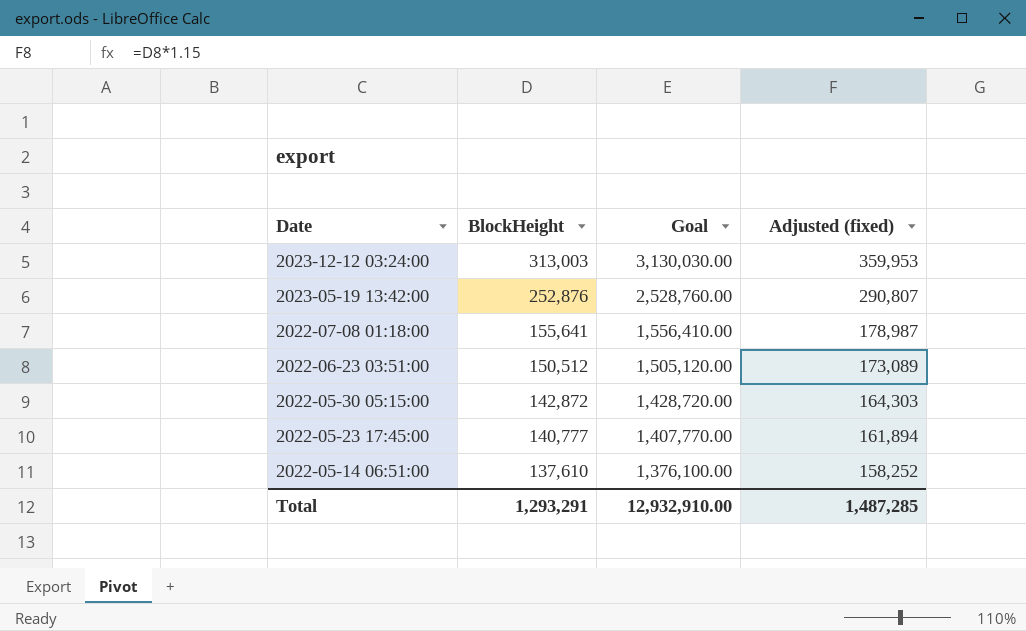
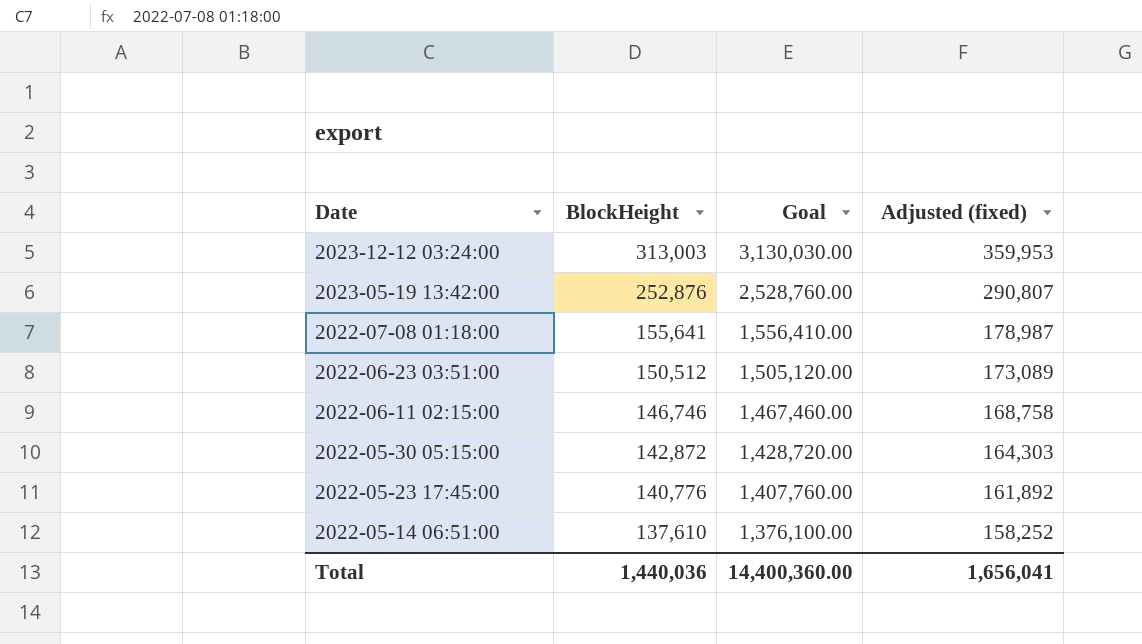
row 2022-06-11 02:15:00: none -> 146,746 | 1,467,460.00 | 168,758
2022-05-23 17:45:00 | BlockHeight: 140,777 -> 140,776
2022-05-23 17:45:00 | Goal: 1,407,770.00 -> 1,407,760.00
2022-05-23 17:45:00 | Adjusted (fixed): 161,894 -> 161,892
Total | BlockHeight: 1,293,291 -> 1,440,036
Total | Goal: 12,932,910.00 -> 14,400,360.00
Total | Adjusted (fixed): 1,487,285 -> 1,656,041

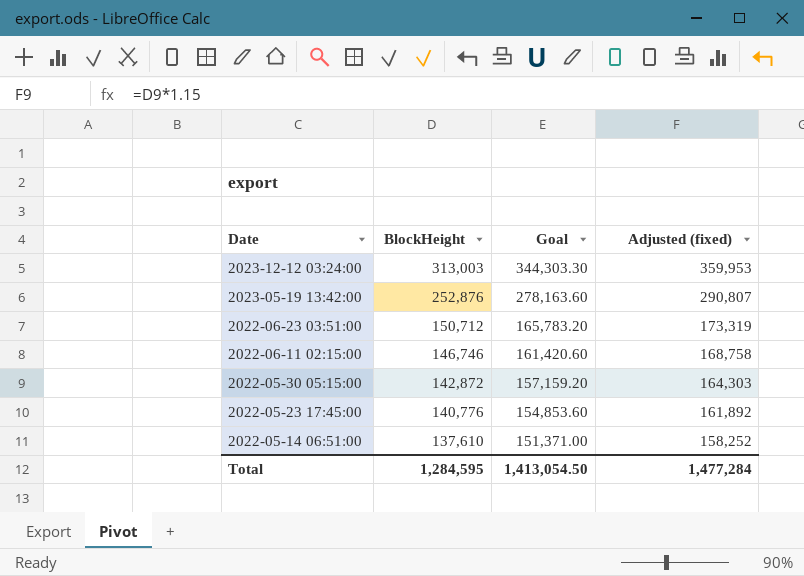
column Goal | formula: [BlockHeight] * 10 -> [BlockHeight] * 1.1
row 2022-07-08 01:18:00: 155,641 | 1,556,410.00 | 178,987 -> none
2022-06-23 03:51:00 | BlockHeight: 150,512 -> 150,712
2022-06-23 03:51:00 | Adjusted (fixed): 173,089 -> 173,319
Total | BlockHeight: 1,440,036 -> 1,284,595
Total | Goal: 14,400,360.00 -> 1,413,054.50
Total | Adjusted (fixed): 1,656,041 -> 1,477,284

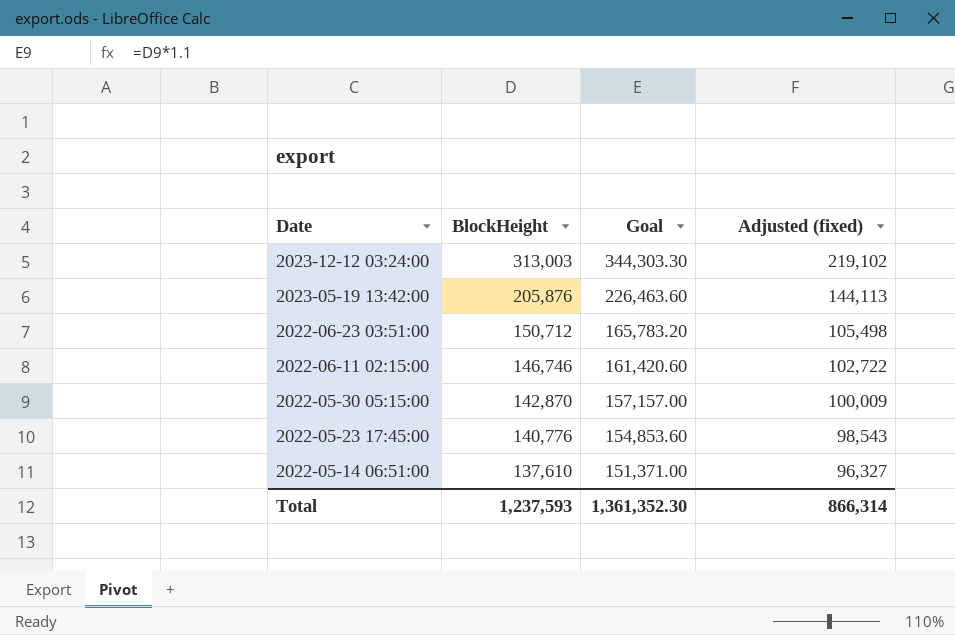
column Adjusted (fixed) | formula: [BlockHeight] * 1.15 -> [BlockHeight] * 0.7
2023-05-19 13:42:00 | BlockHeight: 252,876 -> 205,876
2023-05-19 13:42:00 | Goal: 278,163.60 -> 226,463.60
2022-05-30 05:15:00 | BlockHeight: 142,872 -> 142,870
2022-05-30 05:15:00 | Goal: 157,159.20 -> 157,157.00
Total | BlockHeight: 1,284,595 -> 1,237,593
Total | Goal: 1,413,054.50 -> 1,361,352.30
Total | Adjusted (fixed): 1,477,284 -> 866,314

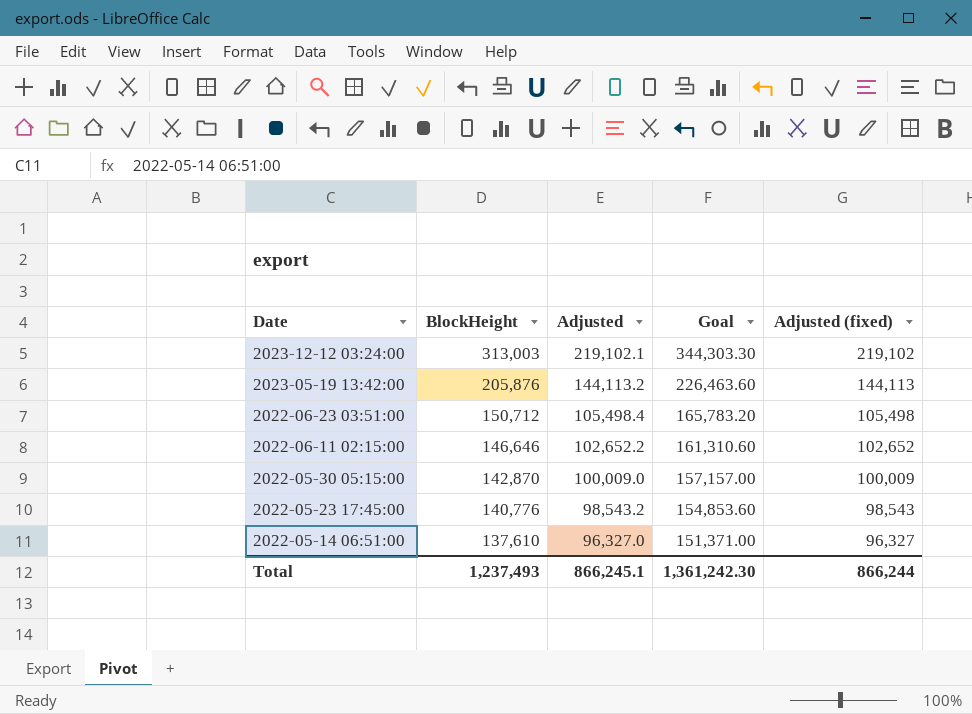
column Adjusted | formula: none -> [BlockHeight] * 0.7
2022-06-11 02:15:00 | BlockHeight: 146,746 -> 146,646
2022-06-11 02:15:00 | Goal: 161,420.60 -> 161,310.60
2022-06-11 02:15:00 | Adjusted (fixed): 102,722 -> 102,652
Total | BlockHeight: 1,237,593 -> 1,237,493
Total | Goal: 1,361,352.30 -> 1,361,242.30
Total | Adjusted (fixed): 866,314 -> 866,244

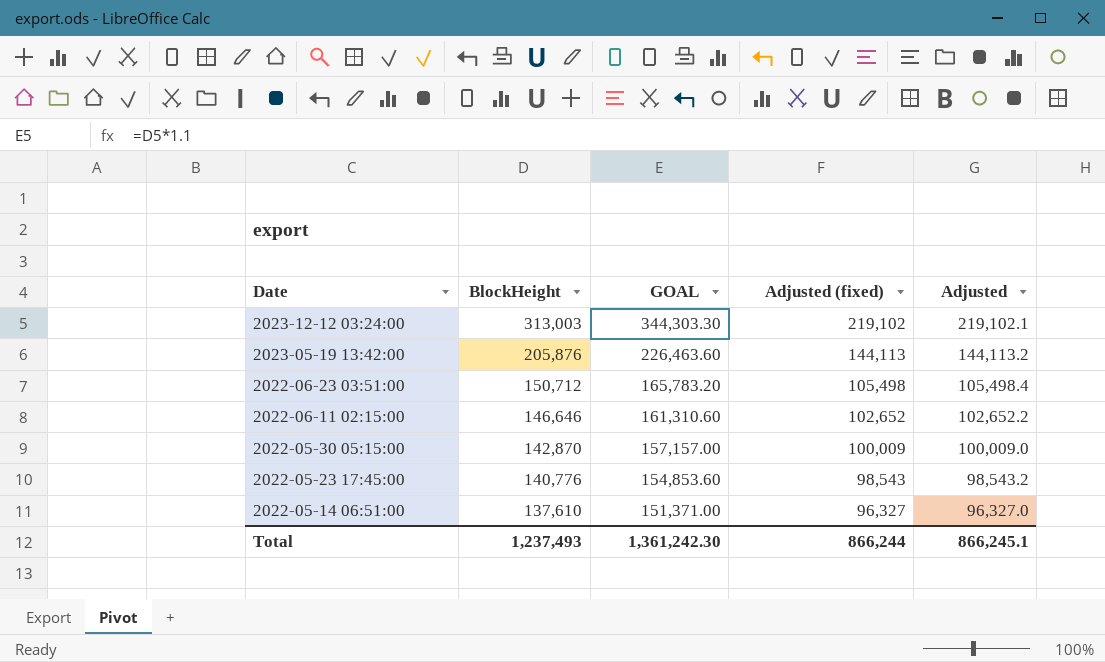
column name: Goal -> GOAL
column Adjusted | position: 3 -> 5

